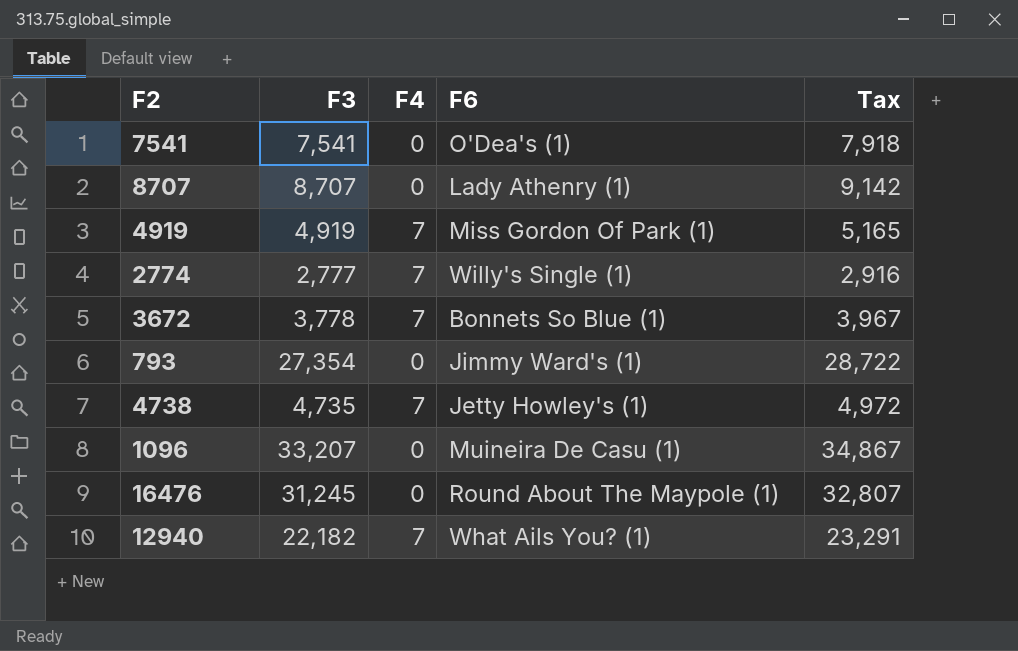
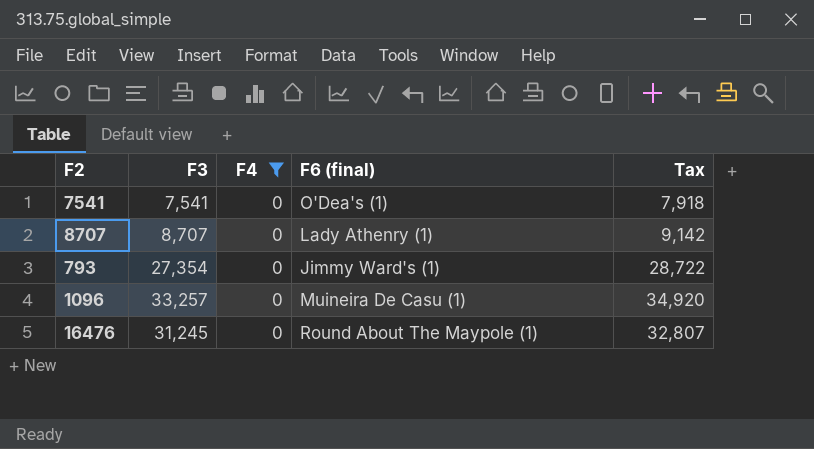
filter: none -> F4 = 0
column name: F6 -> F6 (final)
1096 | F3: 33,207 -> 33,257
1096 | Tax: 34,867 -> 34,920

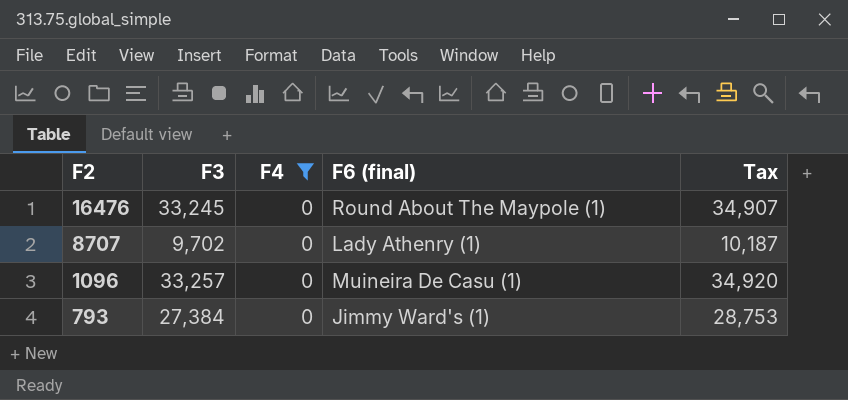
row order: none -> F2 descending
row 7541: 7,541 | 0 | O'Dea's (1) | 7,918 -> none
16476 | F3: 31,245 -> 33,245
16476 | Tax: 32,807 -> 34,907
8707 | F3: 8,707 -> 9,702
8707 | Tax: 9,142 -> 10,187
793 | F3: 27,354 -> 27,384
793 | Tax: 28,722 -> 28,753

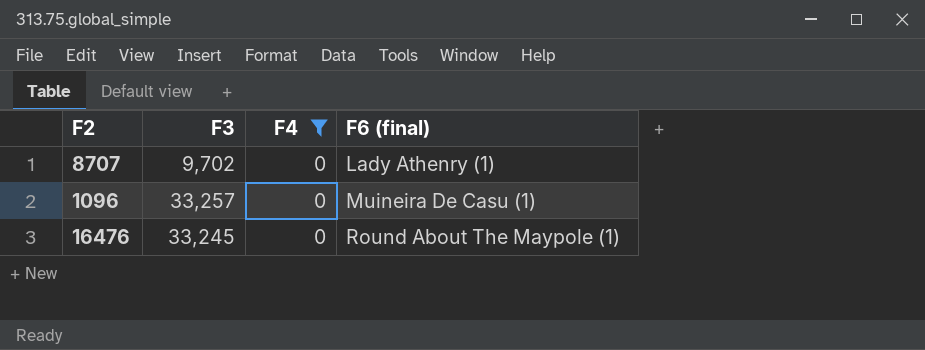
row order: F2 descending -> F6 (final) ascending
column Tax | formula: [F3] * 1.05 -> none
row 793: 27,384 | 0 | Jimmy Ward's (1) | 28,753 -> none

